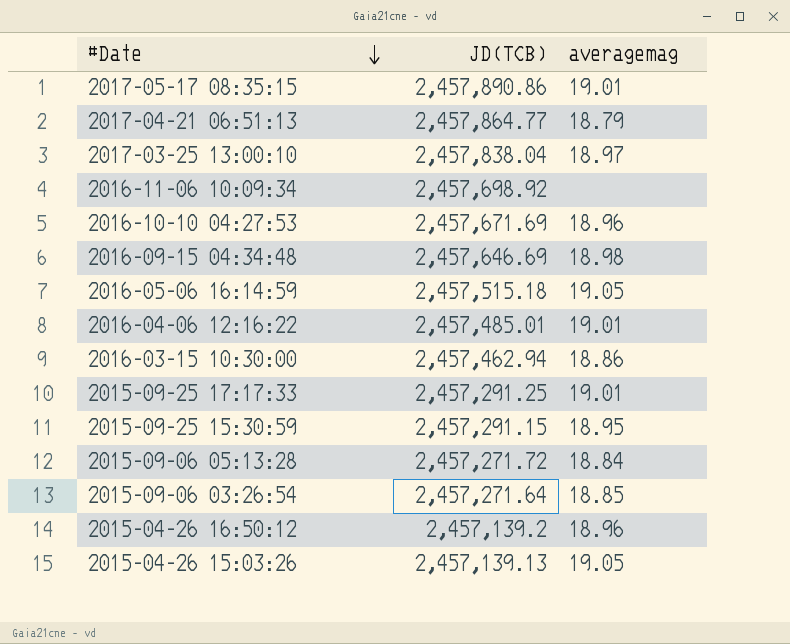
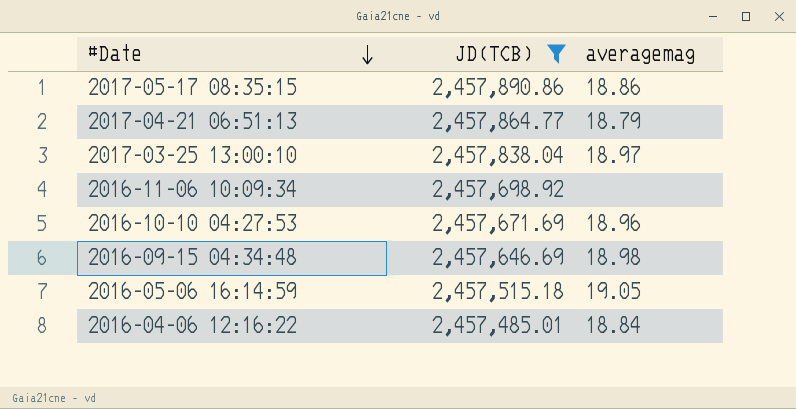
filter: none -> JD(TCB) >= 2,457,485.01
2017-05-17 08:35:15 | averagemag: 19.01 -> 18.86
2016-04-06 12:16:22 | averagemag: 19.01 -> 18.84

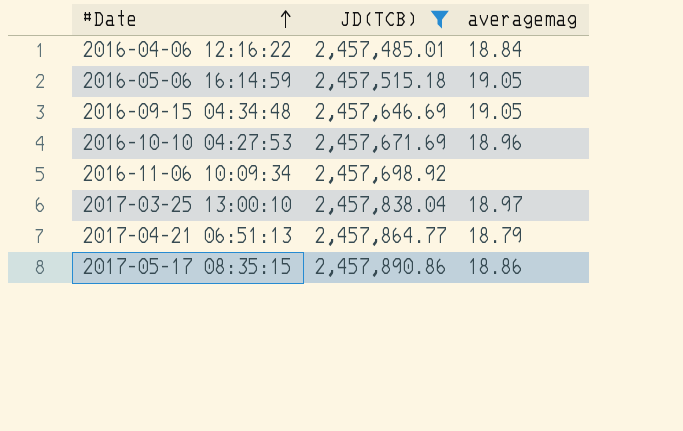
row order: #Date descending -> #Date ascending
2016-09-15 04:34:48 | averagemag: 18.98 -> 19.05

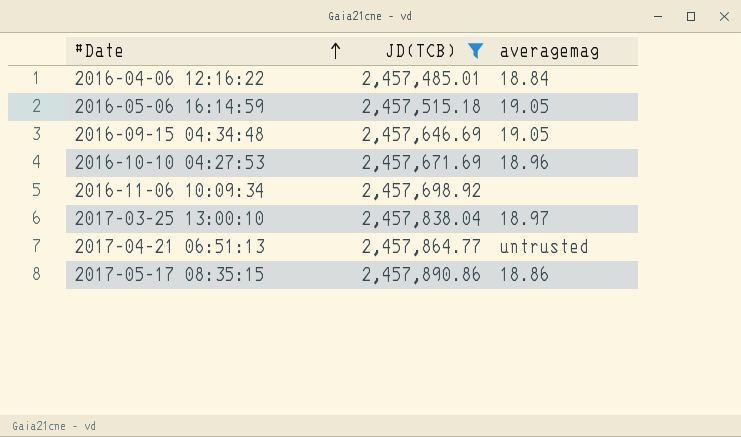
2017-04-21 06:51:13 | averagemag: 18.79 -> untrusted

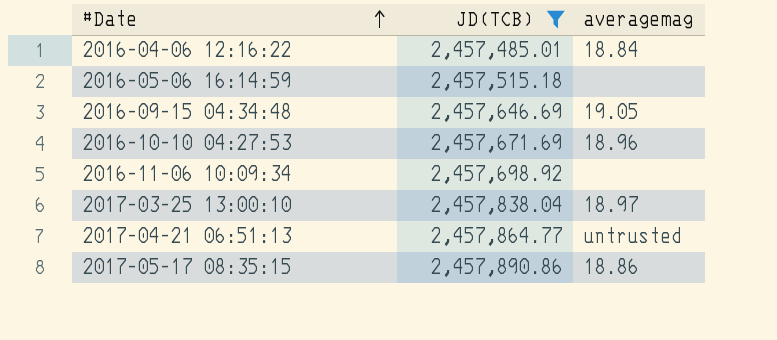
2016-05-06 16:14:59 | averagemag: 19.05 -> none

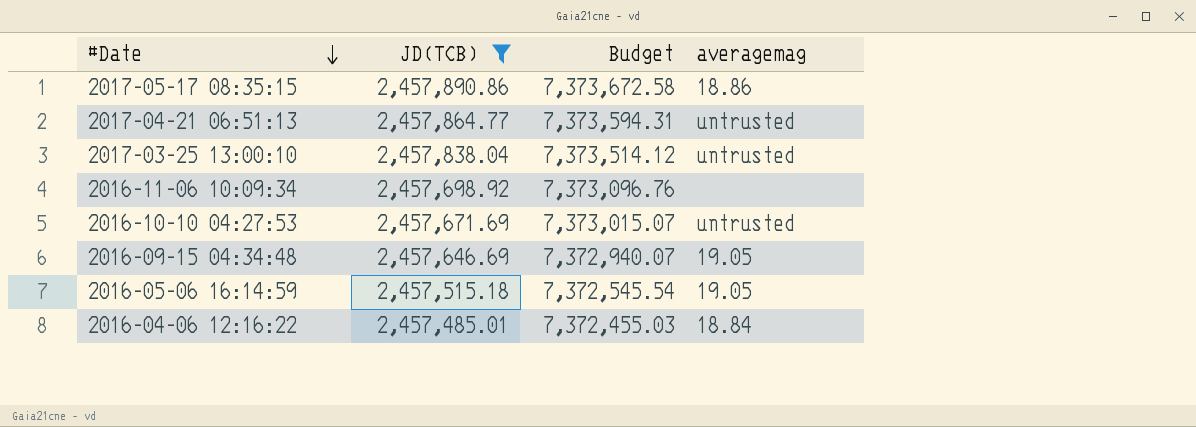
row order: #Date ascending -> #Date descending
column Budget | formula: none -> [JD(TCB)] * 3
2017-03-25 13:00:10 | averagemag: 18.97 -> untrusted
2016-10-10 04:27:53 | averagemag: 18.96 -> untrusted
2016-05-06 16:14:59 | averagemag: none -> 19.05

